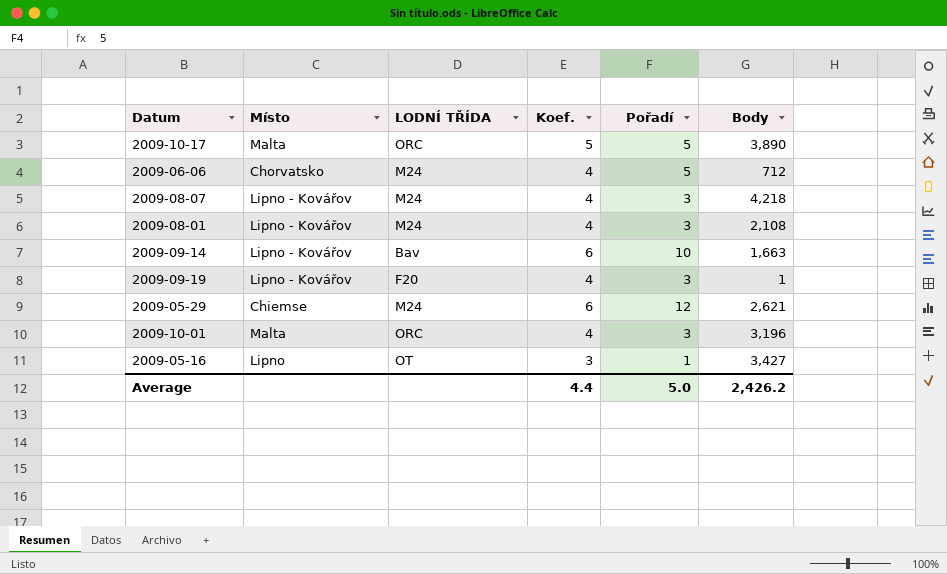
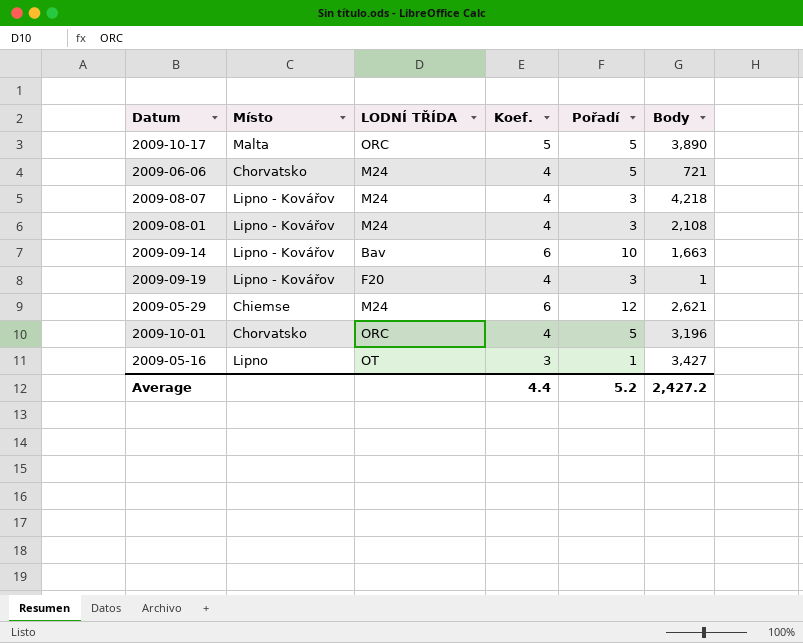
2009-06-06 | Body: 712 -> 721
2009-10-01 | Místo: Malta -> Chorvatsko
2009-10-01 | Pořadí: 3 -> 5
Average | Pořadí: 5.0 -> 5.2
Average | Body: 2,426.2 -> 2,427.2

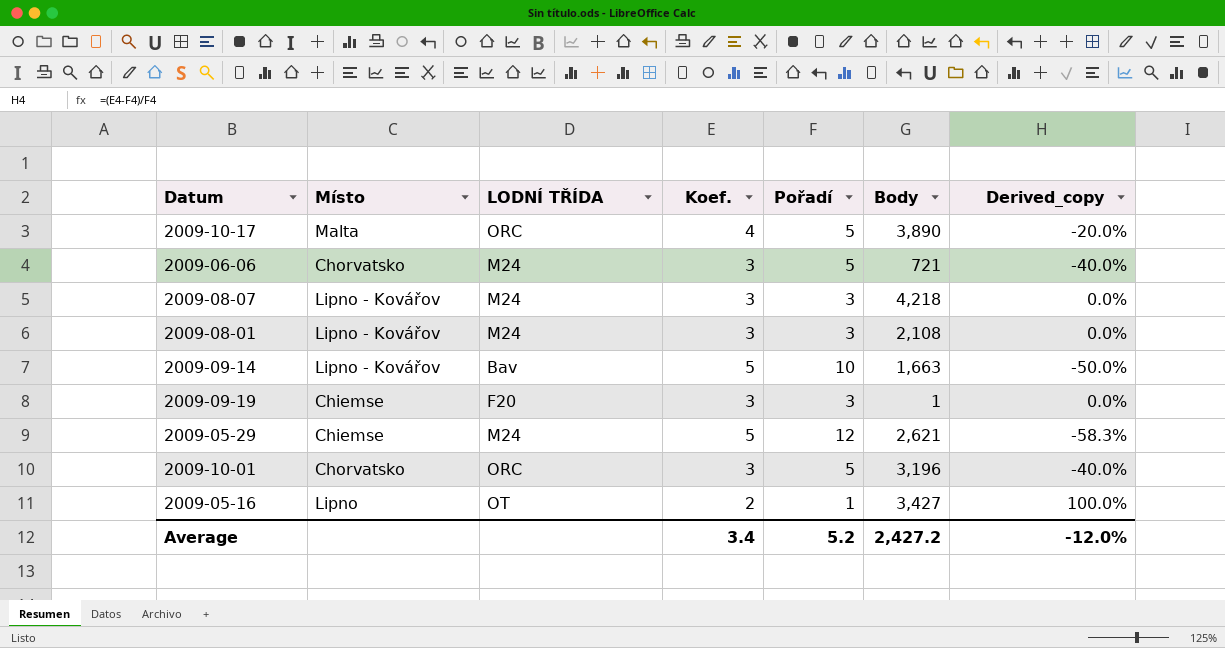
column Derived_copy | formula: none -> ([Koef.] - [Pořadí]) / [Pořadí]
2009-10-17 | Koef.: 5 -> 4
2009-06-06 | Koef.: 4 -> 3
2009-08-07 | Koef.: 4 -> 3
2009-08-01 | Koef.: 4 -> 3
2009-09-14 | Koef.: 6 -> 5
2009-09-19 | Místo: Lipno - Kovářov -> Chiemse
2009-09-19 | Koef.: 4 -> 3
2009-05-29 | Koef.: 6 -> 5
2009-10-01 | Koef.: 4 -> 3
2009-05-16 | Koef.: 3 -> 2
Average | Koef.: 4.4 -> 3.4

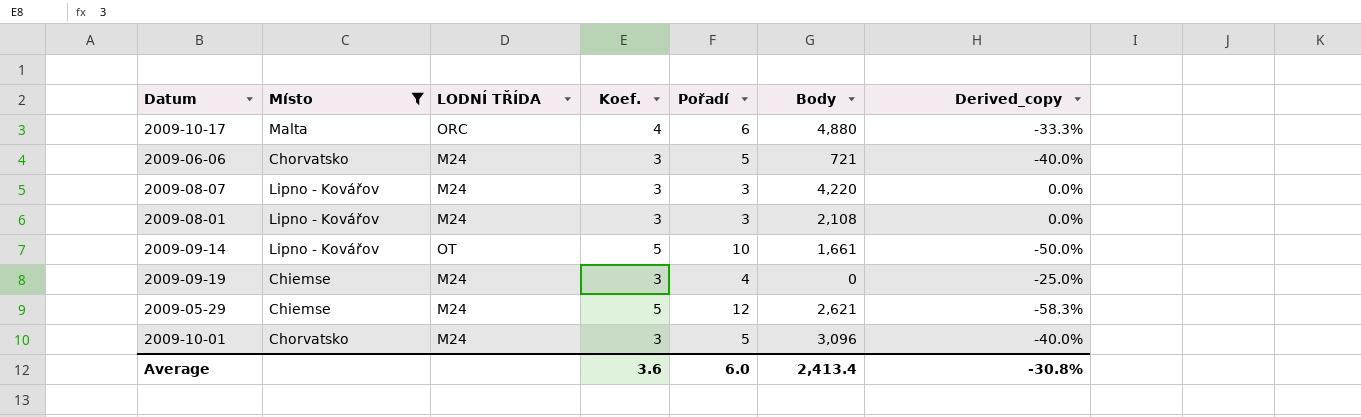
filter: none -> Místo != Lipno
2009-10-17 | Pořadí: 5 -> 6
2009-10-17 | Body: 3,890 -> 4,880
2009-10-17 | Derived_copy: -20.0% -> -33.3%
2009-08-07 | Body: 4,218 -> 4,220
2009-09-14 | LODNÍ TŘÍDA: Bav -> OT
2009-09-14 | Body: 1,663 -> 1,661
2009-09-19 | LODNÍ TŘÍDA: F20 -> M24
2009-09-19 | Pořadí: 3 -> 4
2009-09-19 | Body: 1 -> 0
2009-09-19 | Derived_copy: 0.0% -> -25.0%
2009-10-01 | LODNÍ TŘÍDA: ORC -> M24
2009-10-01 | Body: 3,196 -> 3,096
Average | Koef.: 3.4 -> 3.6
Average | Pořadí: 5.2 -> 6.0
Average | Body: 2,427.2 -> 2,413.4
Average | Derived_copy: -12.0% -> -30.8%

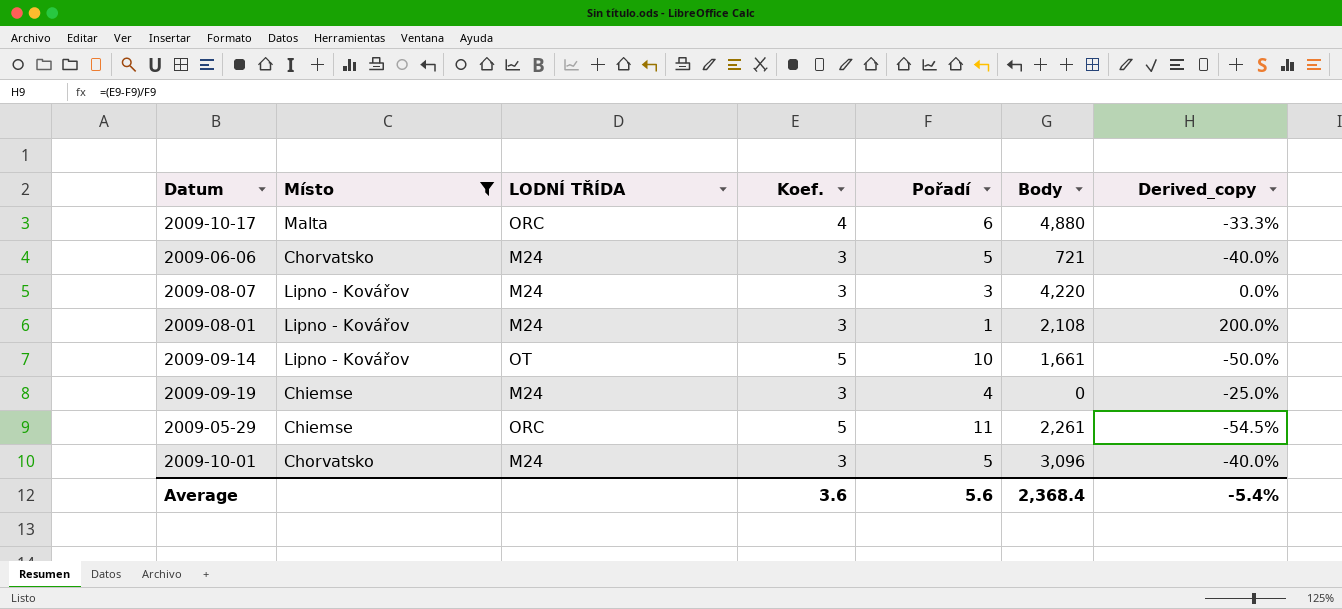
2009-08-01 | Pořadí: 3 -> 1
2009-08-01 | Derived_copy: 0.0% -> 200.0%
2009-05-29 | LODNÍ TŘÍDA: M24 -> ORC
2009-05-29 | Pořadí: 12 -> 11
2009-05-29 | Body: 2,621 -> 2,261
2009-05-29 | Derived_copy: -58.3% -> -54.5%
Average | Pořadí: 6.0 -> 5.6
Average | Body: 2,413.4 -> 2,368.4
Average | Derived_copy: -30.8% -> -5.4%

